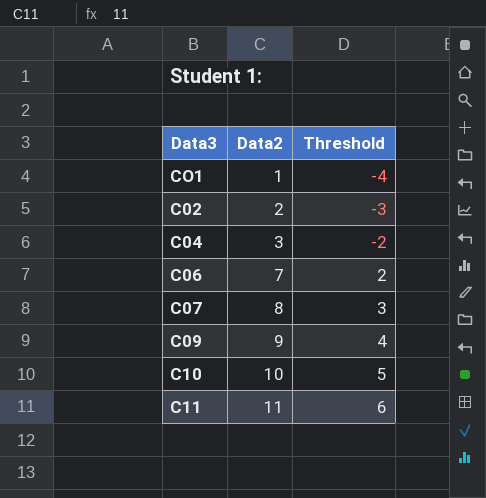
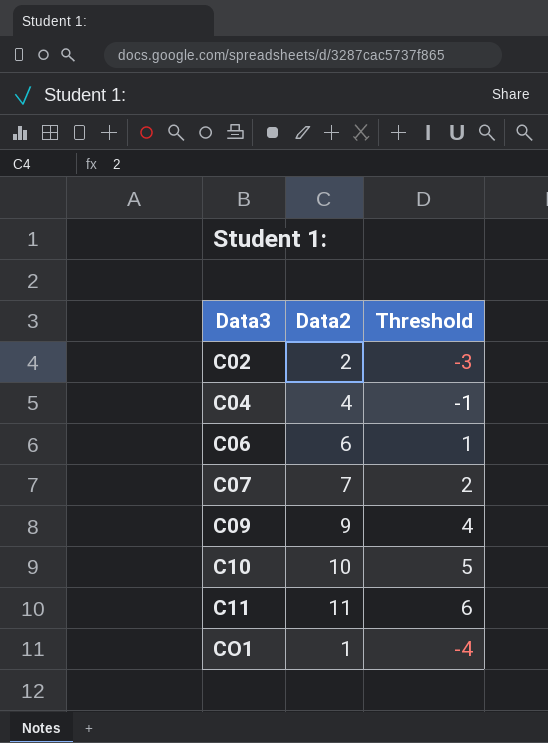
row order: Data2 ascending -> Data3 ascending
C04 | Data2: 3 -> 4
C04 | Threshold: -2 -> -1
C06 | Data2: 7 -> 6
C06 | Threshold: 2 -> 1
C07 | Data2: 8 -> 7
C07 | Threshold: 3 -> 2

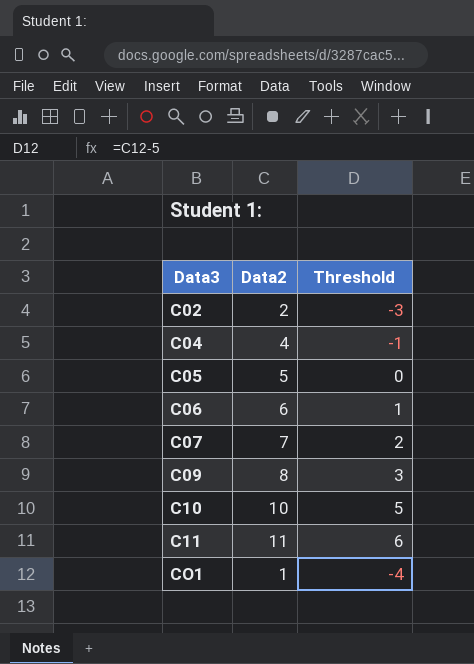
row C05: none -> 5 | 0
C09 | Data2: 9 -> 8
C09 | Threshold: 4 -> 3

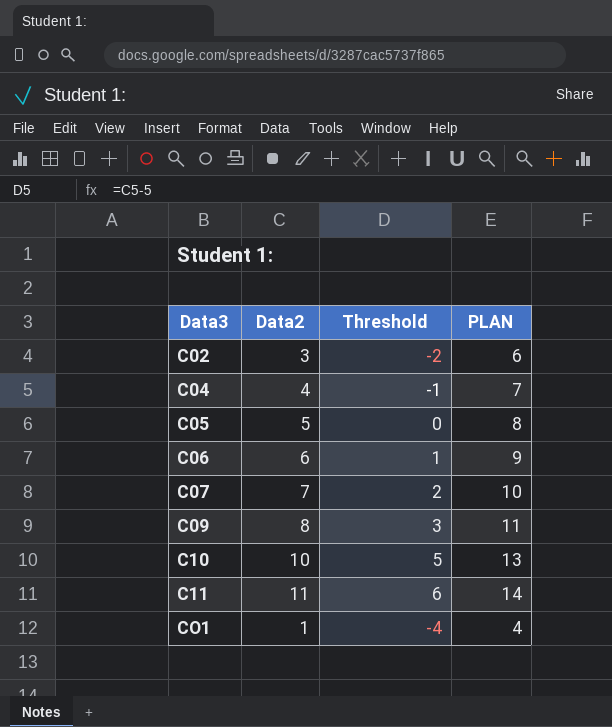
column PLAN | formula: none -> [Data2] + 3
C02 | Data2: 2 -> 3
C02 | Threshold: -3 -> -2

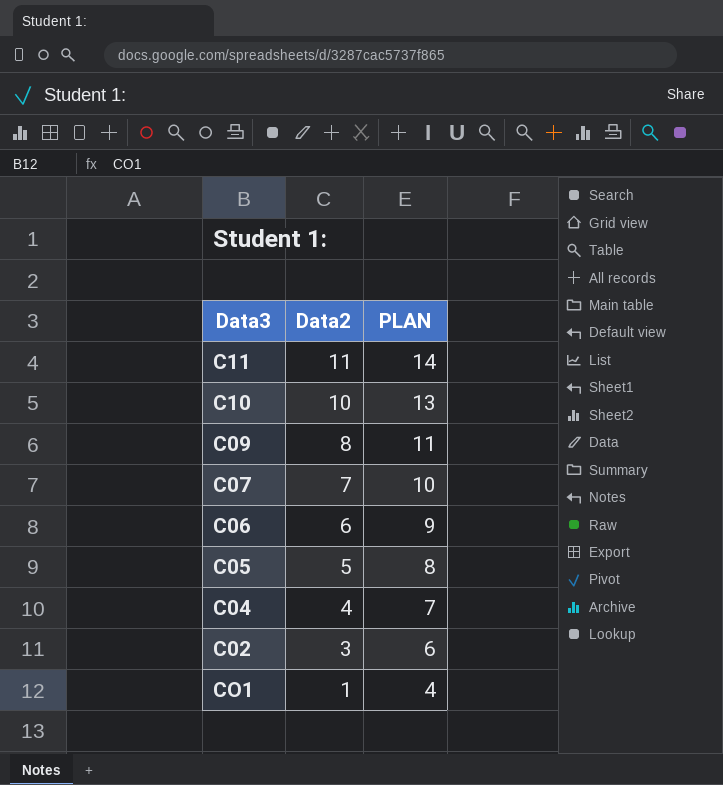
row order: Data3 ascending -> Data2 descending
column Threshold | formula: [Data2] - 5 -> none

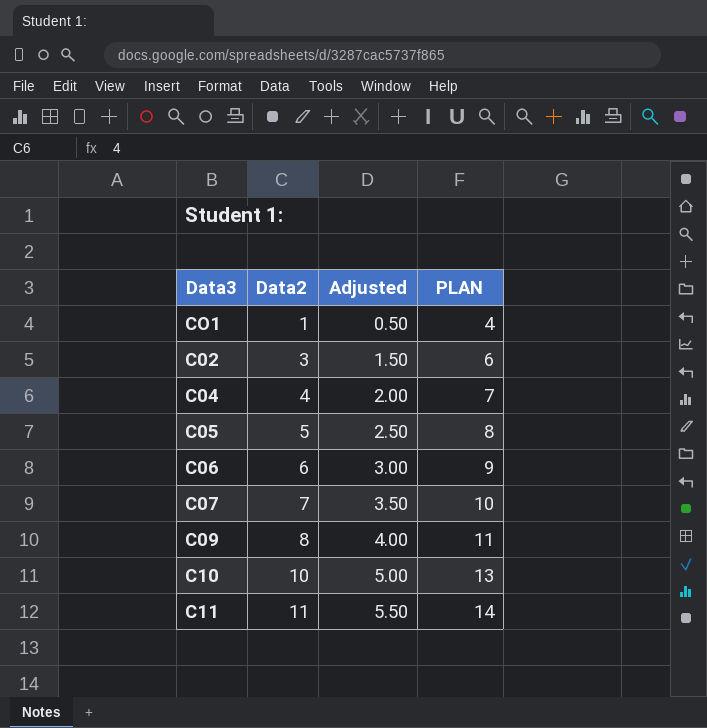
row order: Data2 descending -> Data2 ascending
column Adjusted | formula: none -> [Data2] * 0.5

